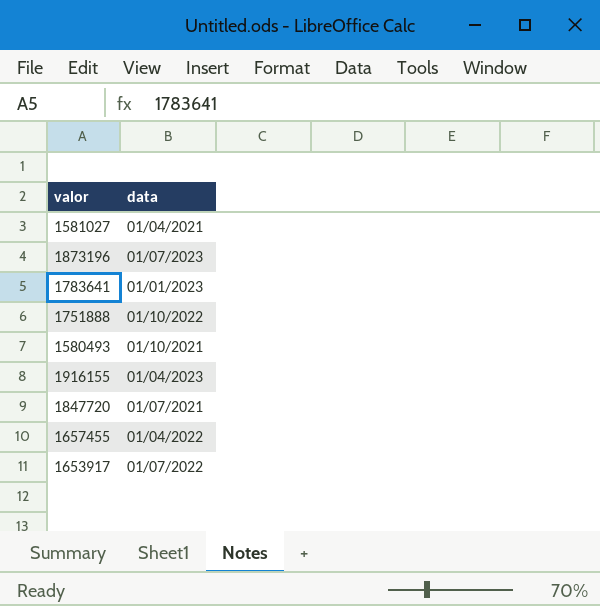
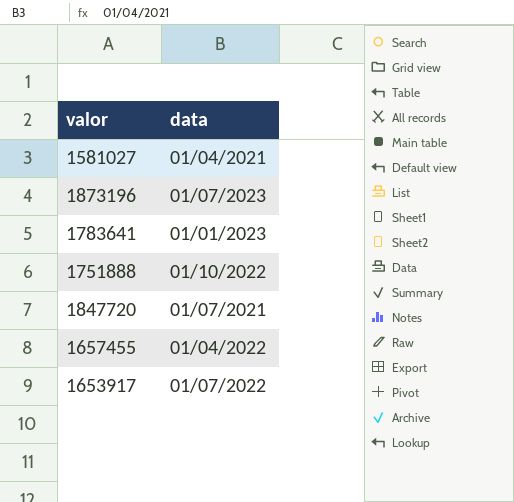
row 1580493: 01/10/2021 -> none
row 1916155: 01/04/2023 -> none

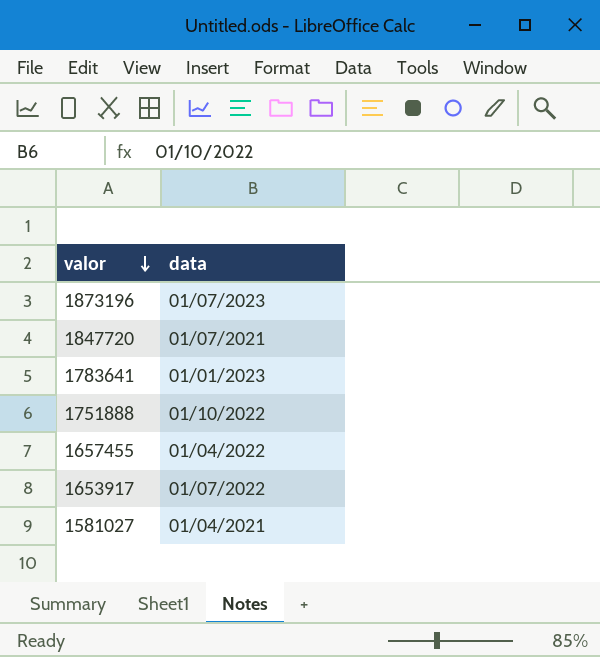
row order: none -> valor descending

